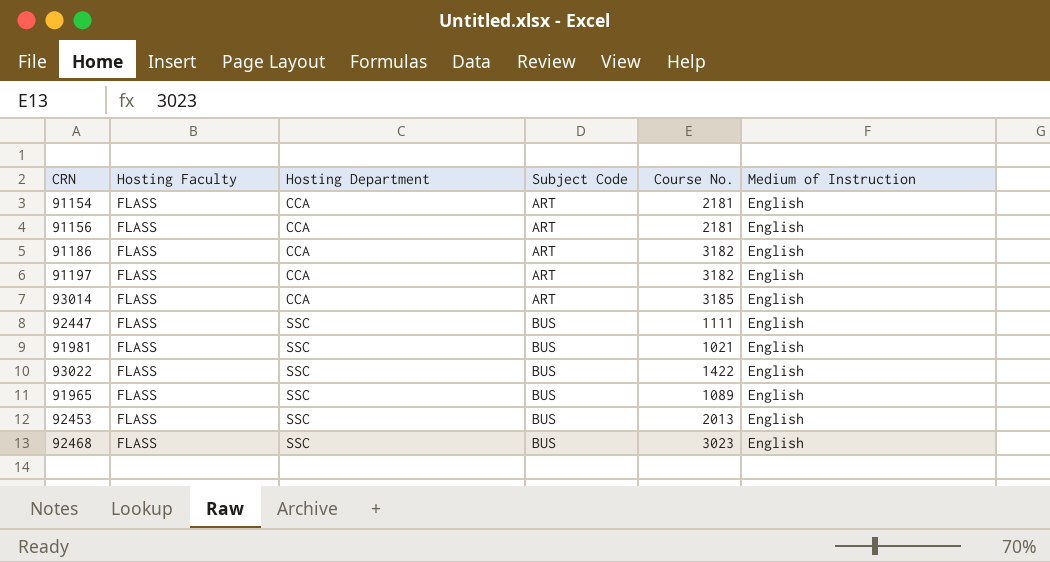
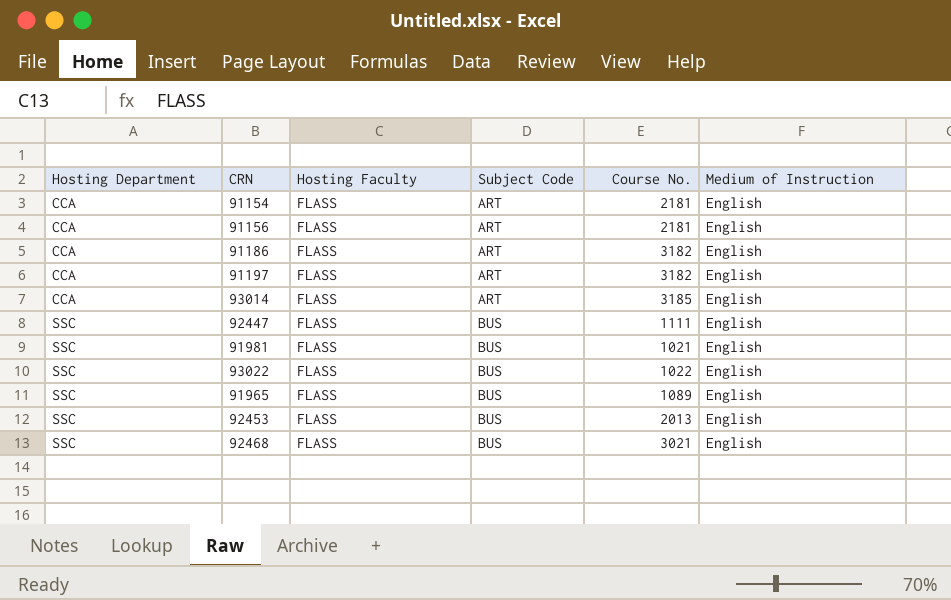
column Hosting Department | position: 3 -> 1
93022 | Course No.: 1422 -> 1022
92468 | Course No.: 3023 -> 3021

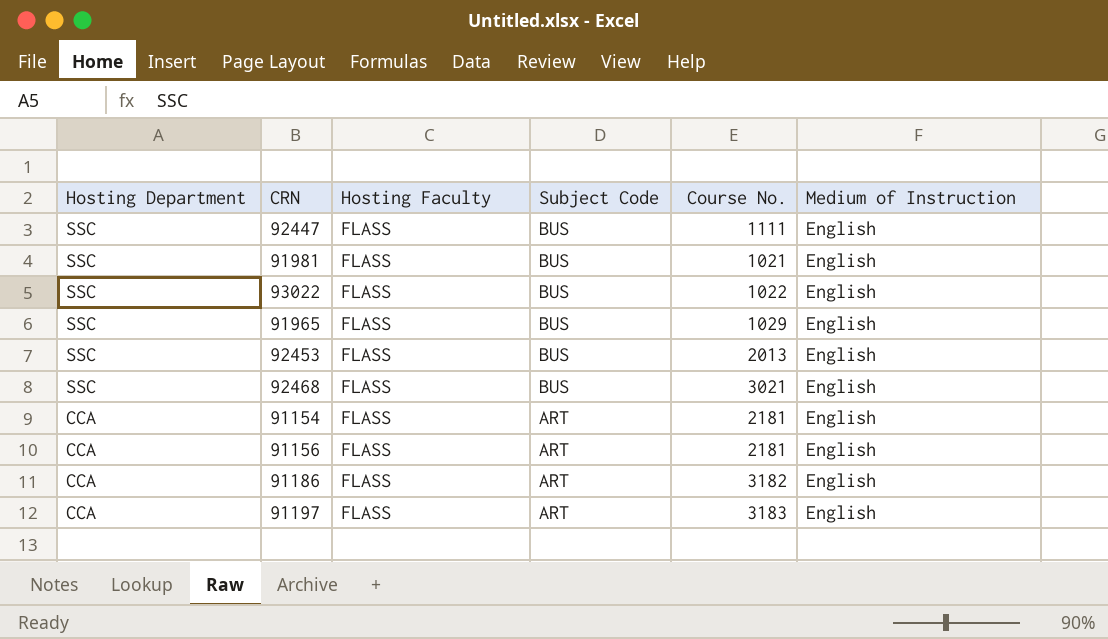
row order: Hosting Department ascending -> Hosting Department descending
row 93014: CCA | FLASS | ART | 3185 | English -> none
91965 | Course No.: 1089 -> 1029
91197 | Course No.: 3182 -> 3183

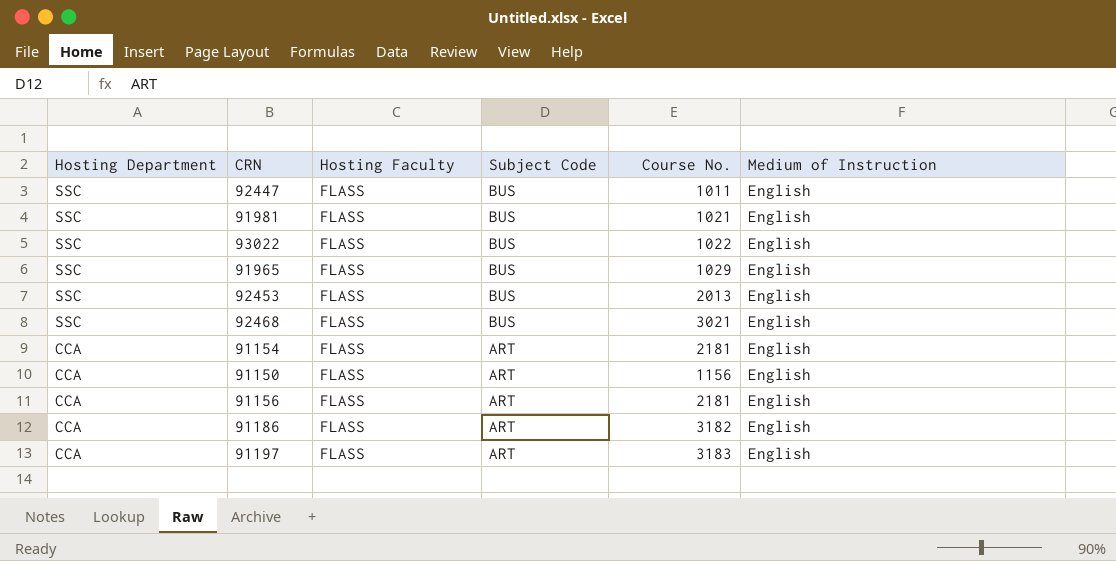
92447 | Course No.: 1111 -> 1011
row 91150: none -> CCA | FLASS | ART | 1156 | English

